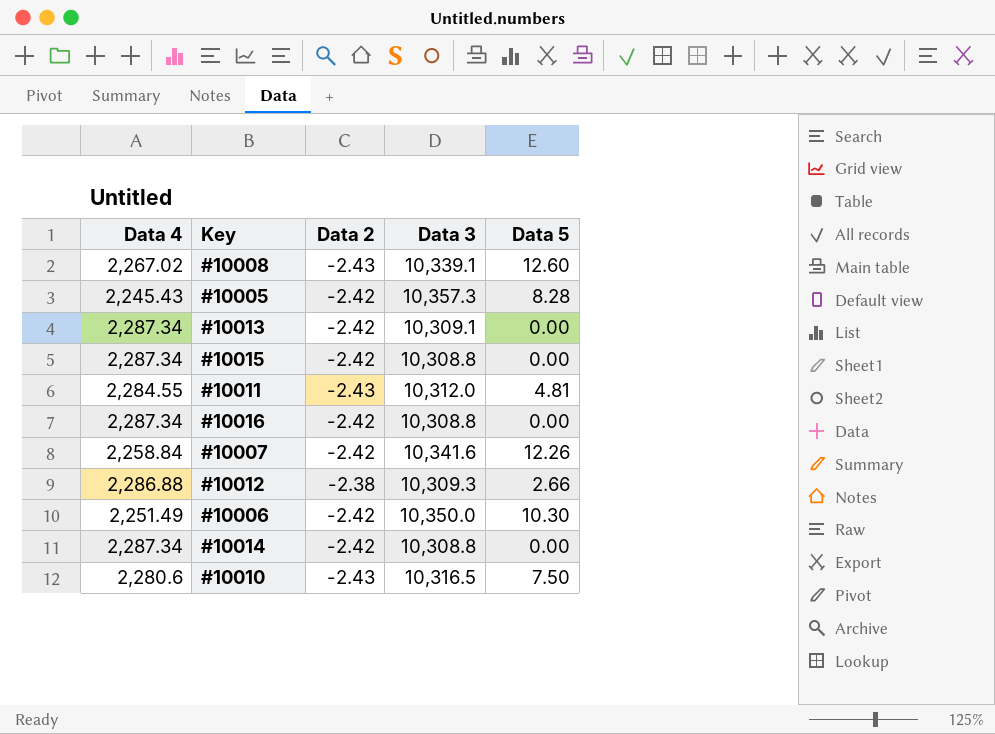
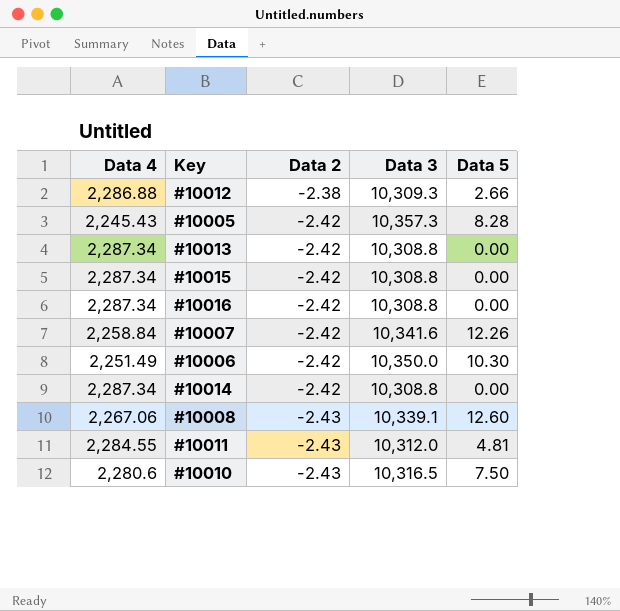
row order: none -> Data 2 descending
#10013 | Data 3: 10,309.1 -> 10,308.8
#10008 | Data 4: 2,267.02 -> 2,267.06

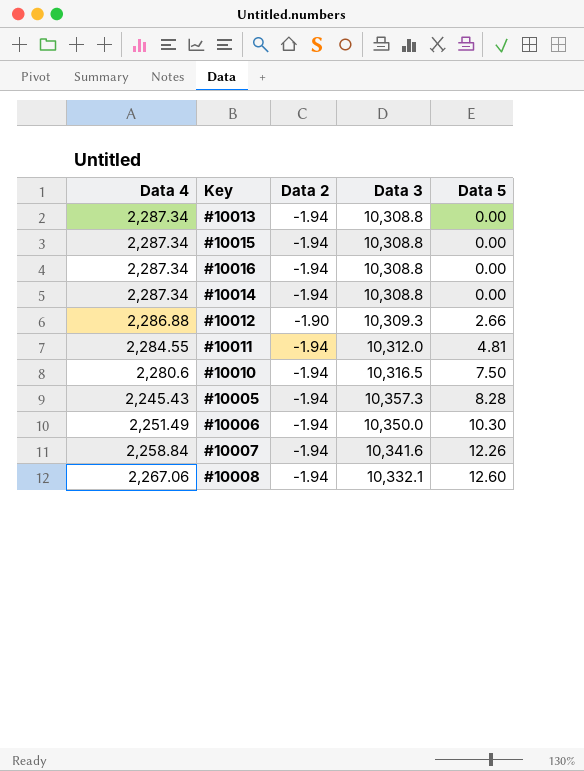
row order: Data 2 descending -> Data 5 ascending
#10013 | Data 2: -2.42 -> -1.94
#10015 | Data 2: -2.42 -> -1.94
#10016 | Data 2: -2.42 -> -1.94
#10014 | Data 2: -2.42 -> -1.94
#10012 | Data 2: -2.38 -> -1.90
#10011 | Data 2: -2.43 -> -1.94
#10010 | Data 2: -2.43 -> -1.94
#10005 | Data 2: -2.42 -> -1.94
#10006 | Data 2: -2.42 -> -1.94
#10007 | Data 2: -2.42 -> -1.94
#10008 | Data 2: -2.43 -> -1.94
#10008 | Data 3: 10,339.1 -> 10,332.1

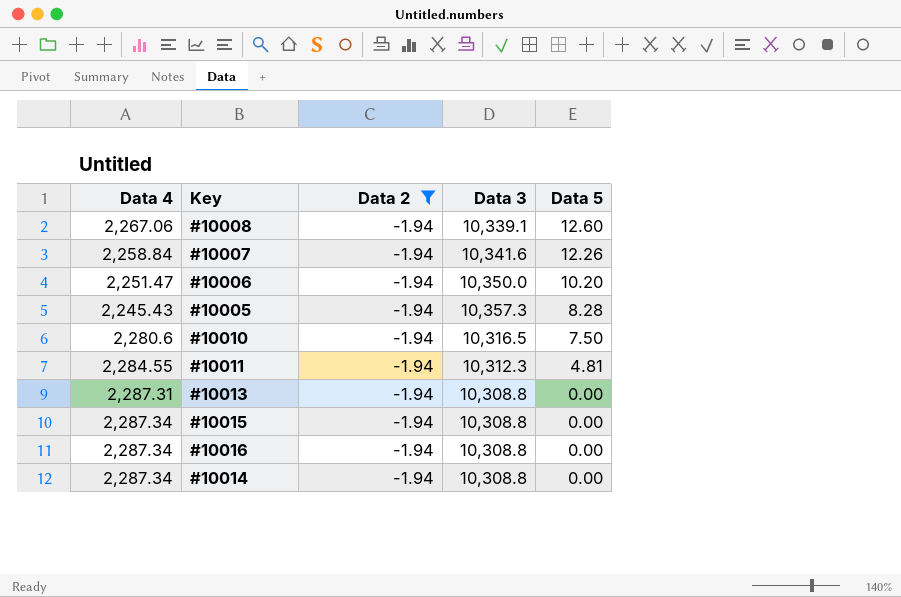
filter: none -> Data 2 = -1.94
row order: Data 5 ascending -> Data 5 descending
#10008 | Data 3: 10,332.1 -> 10,339.1
#10006 | Data 4: 2,251.49 -> 2,251.47
#10006 | Data 5: 10.30 -> 10.20
#10011 | Data 3: 10,312.0 -> 10,312.3
#10013 | Data 4: 2,287.34 -> 2,287.31

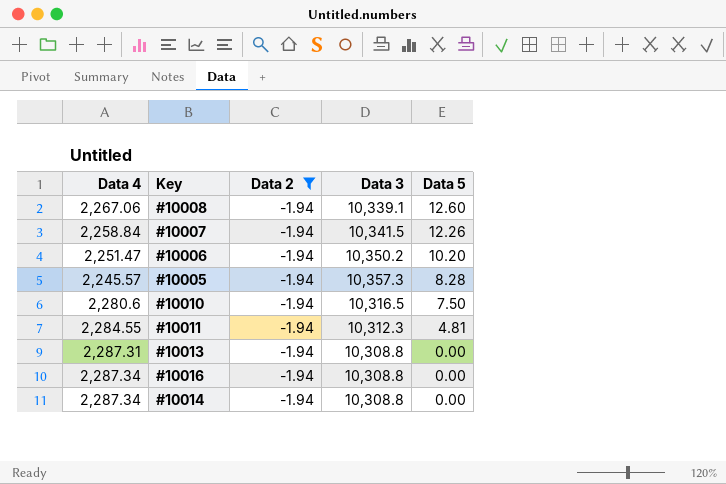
row #10015: 2,287.34 | -1.94 | 10,308.8 | 0.00 -> none
#10007 | Data 3: 10,341.6 -> 10,341.5
#10006 | Data 3: 10,350.0 -> 10,350.2
#10005 | Data 4: 2,245.43 -> 2,245.57

